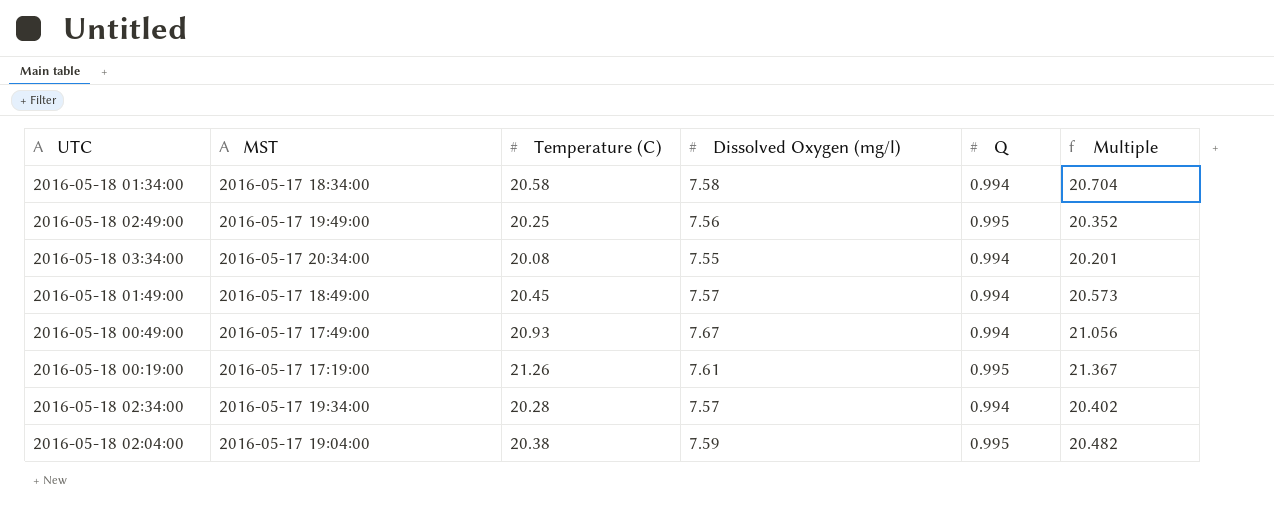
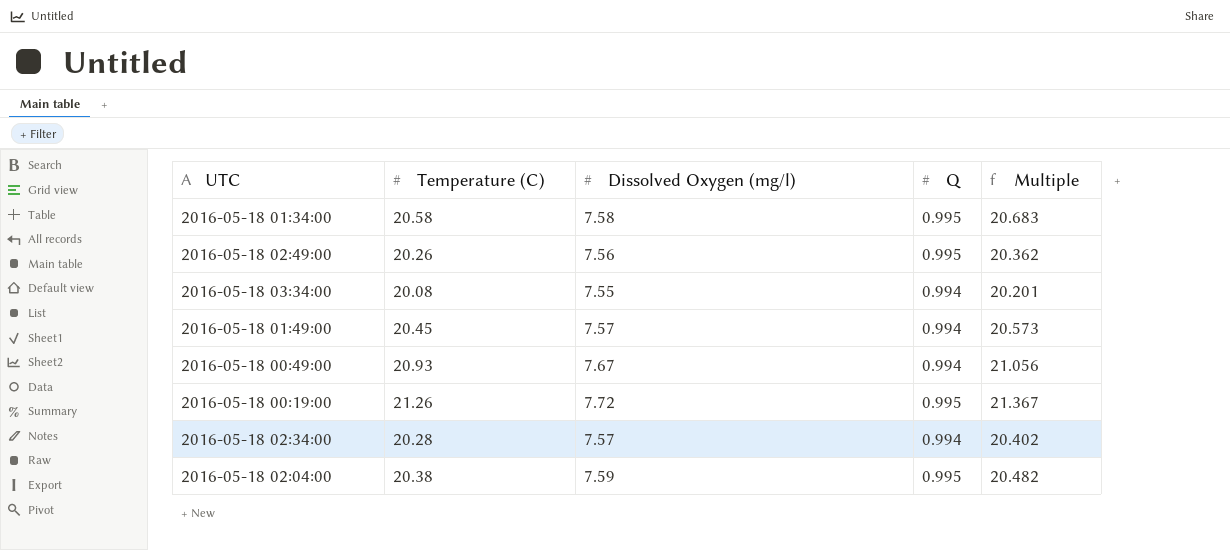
column MST | position: 2 -> none
2016-05-18 01:34:00 | Q: 0.994 -> 0.995
2016-05-18 01:34:00 | Multiple: 20.704 -> 20.683
2016-05-18 02:49:00 | Temperature (C): 20.25 -> 20.26
2016-05-18 02:49:00 | Multiple: 20.352 -> 20.362
2016-05-18 00:19:00 | Dissolved Oxygen (mg/l): 7.61 -> 7.72

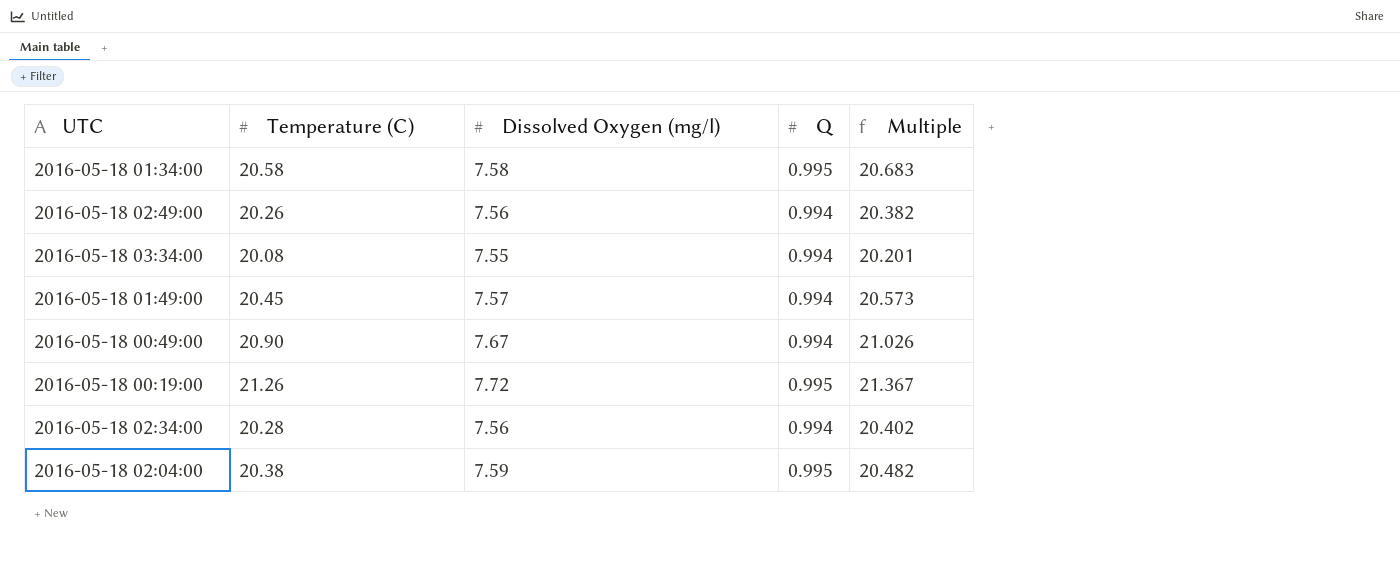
2016-05-18 02:49:00 | Q: 0.995 -> 0.994
2016-05-18 02:49:00 | Multiple: 20.362 -> 20.382
2016-05-18 00:49:00 | Temperature (C): 20.93 -> 20.90
2016-05-18 00:49:00 | Multiple: 21.056 -> 21.026
2016-05-18 02:34:00 | Dissolved Oxygen (mg/l): 7.57 -> 7.56

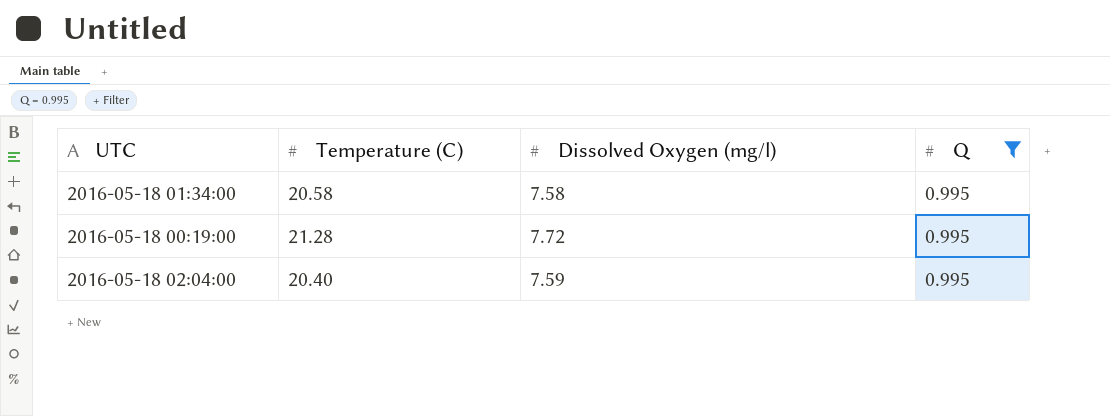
filter: none -> Q = 0.995
column Multiple | formula: [Temperature (C)] / [Q] -> none
2016-05-18 00:19:00 | Temperature (C): 21.26 -> 21.28
2016-05-18 02:04:00 | Temperature (C): 20.38 -> 20.40

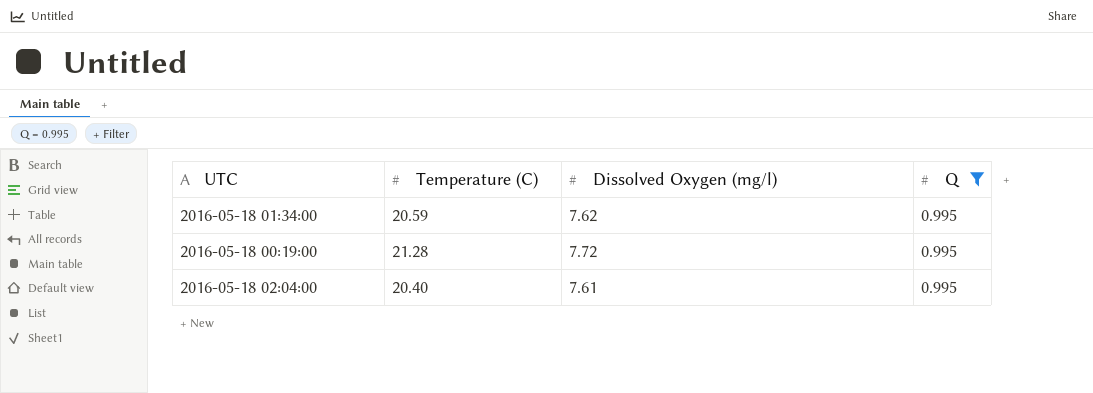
2016-05-18 01:34:00 | Temperature (C): 20.58 -> 20.59
2016-05-18 01:34:00 | Dissolved Oxygen (mg/l): 7.58 -> 7.62
2016-05-18 02:04:00 | Dissolved Oxygen (mg/l): 7.59 -> 7.61

